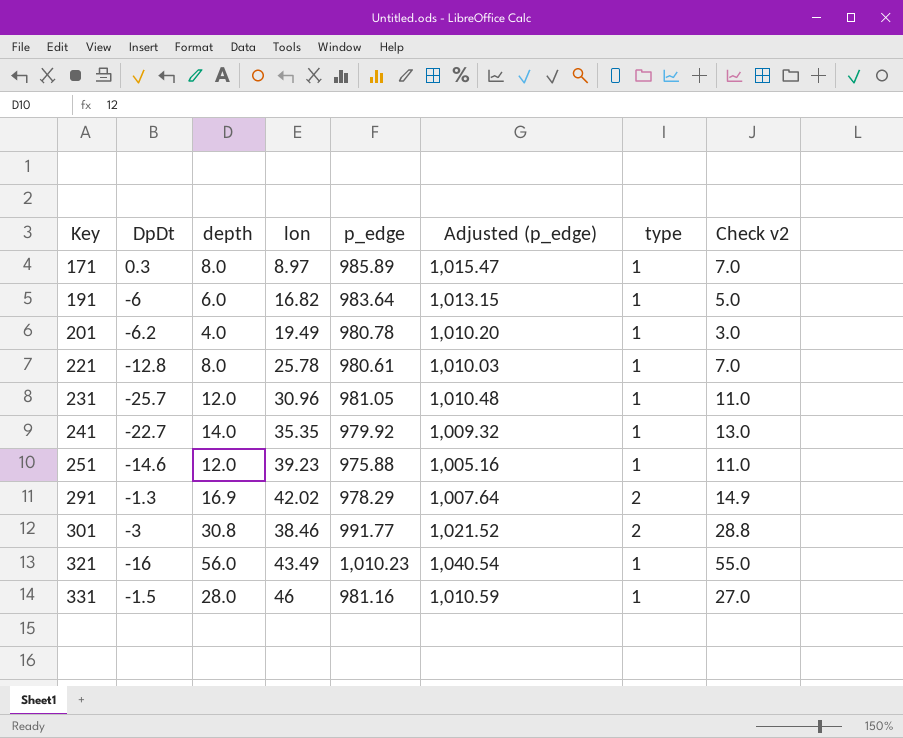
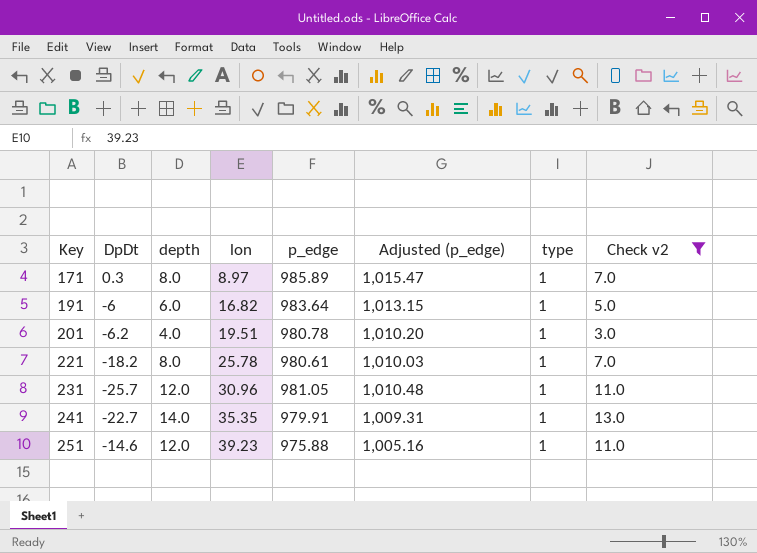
filter: none -> Check v2 <= 13.0
201 | lon: 19.49 -> 19.51
221 | DpDt: -12.8 -> -18.2
241 | p_edge: 979.92 -> 979.91
241 | Adjusted (p_edge): 1,009.32 -> 1,009.31

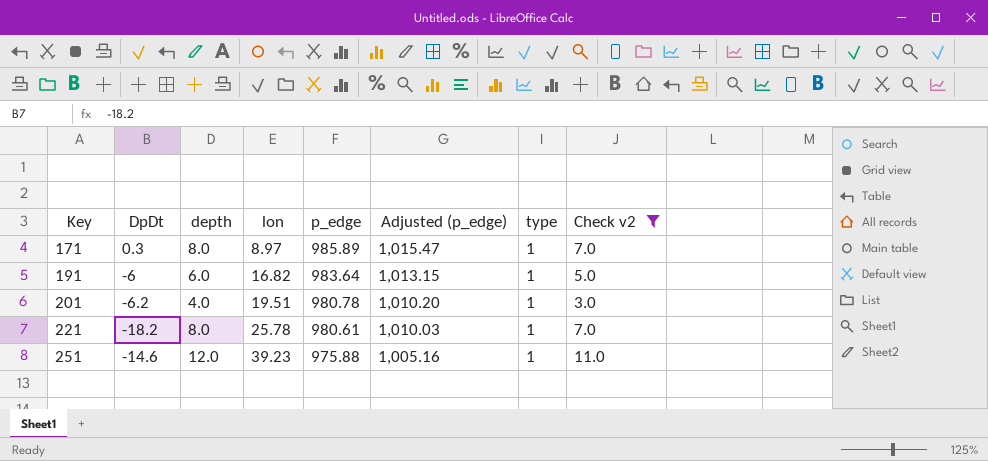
row 231: -25.7 | 12.0 | 30.96 | 981.05 | 1,010.48 | 1 | 11.0 -> none
row 241: -22.7 | 14.0 | 35.35 | 979.91 | 1,009.31 | 1 | 13.0 -> none

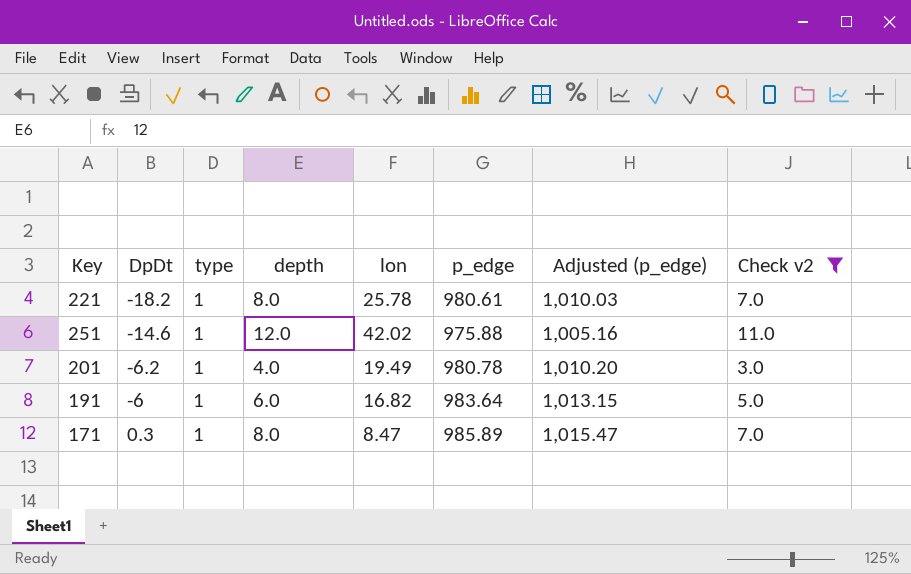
row order: Key ascending -> DpDt ascending
column type | position: 7 -> 3
251 | lon: 39.23 -> 42.02
201 | lon: 19.51 -> 19.49
171 | lon: 8.97 -> 8.47

